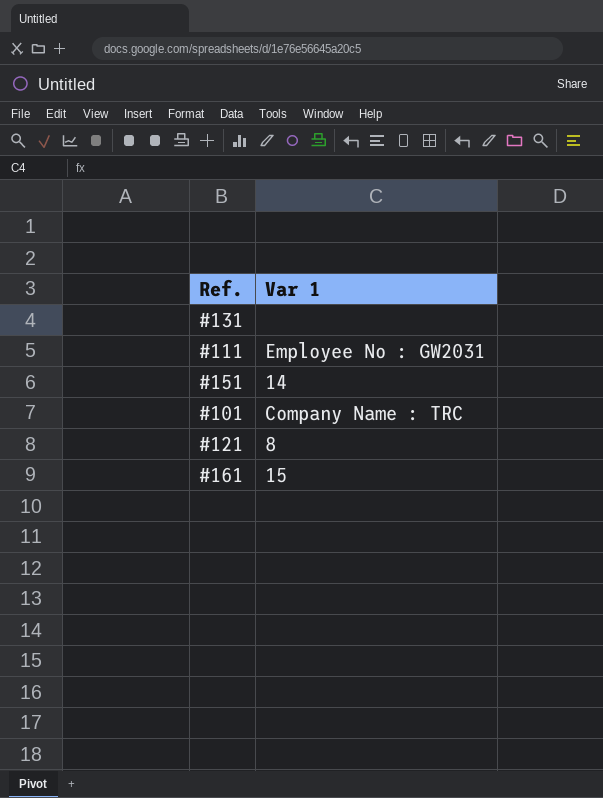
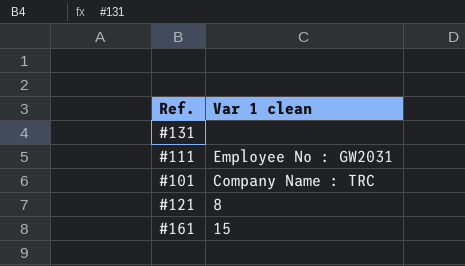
column name: Var 1 -> Var 1 clean
row #151: 14 -> none

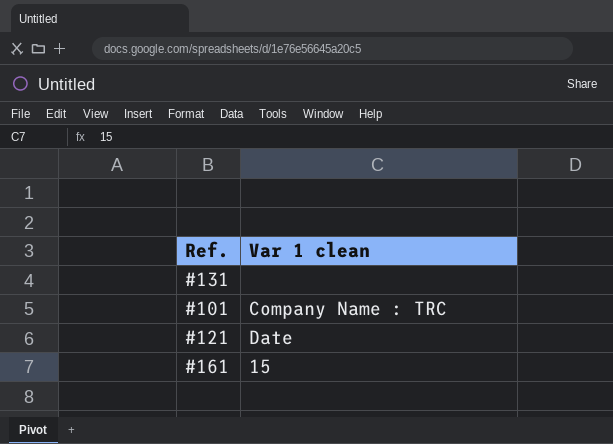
row #111: Employee No : GW2031 -> none
#121 | Var 1 clean: 8 -> Date

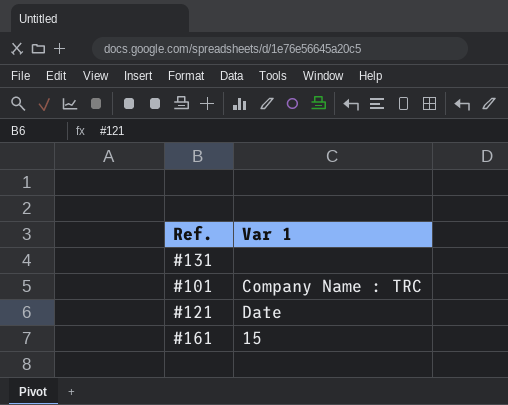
column name: Var 1 clean -> Var 1

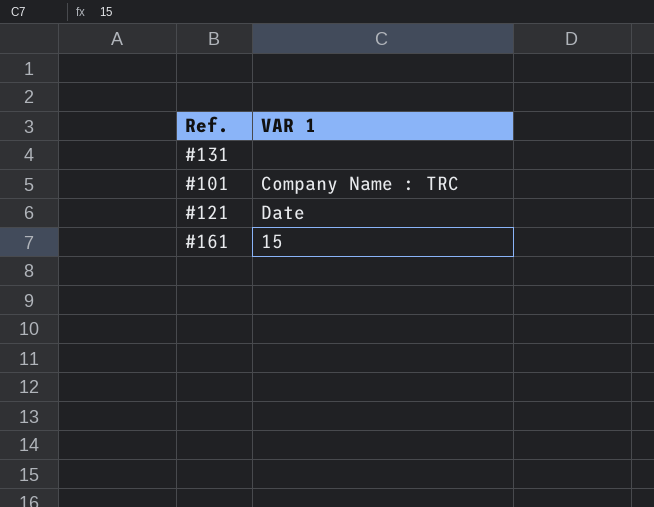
column name: Var 1 -> VAR 1

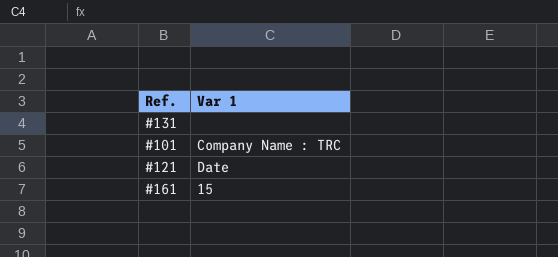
column name: VAR 1 -> Var 1

